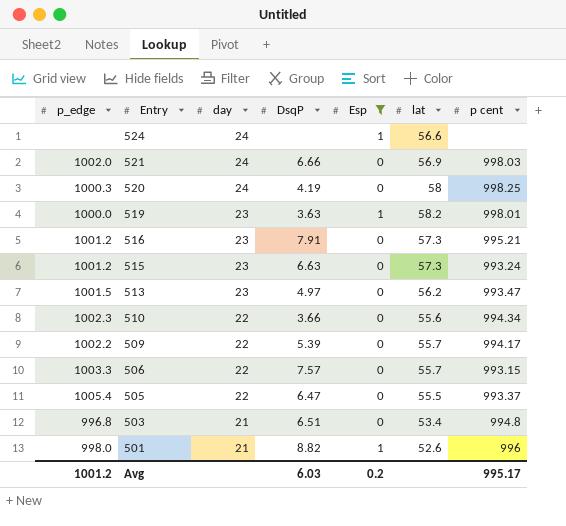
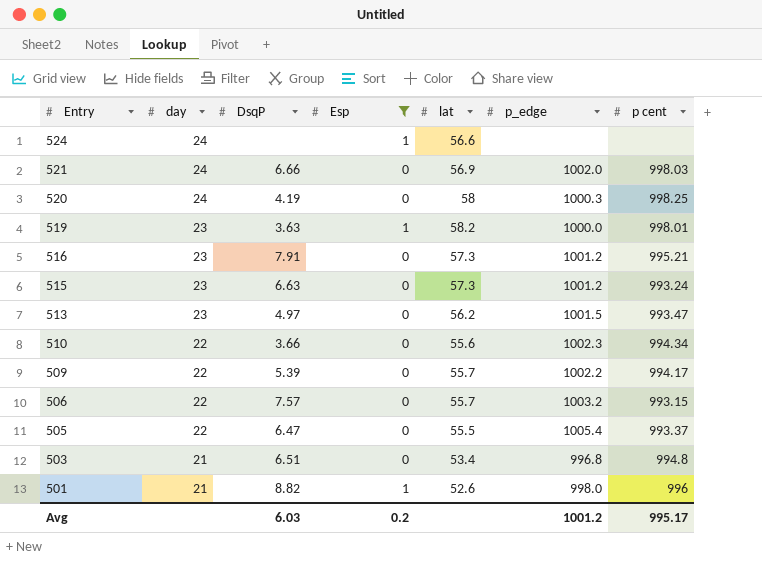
column p_edge | position: 1 -> 6
506 | p_edge: 1003.3 -> 1003.2

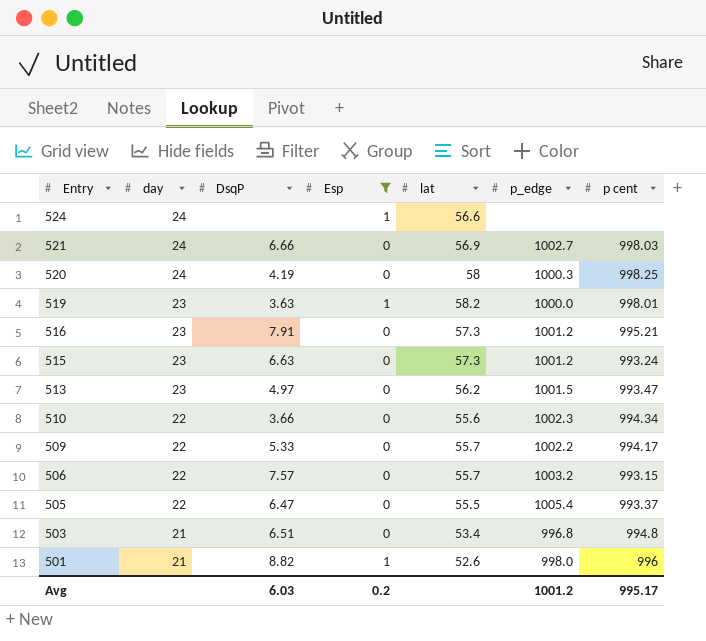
521 | p_edge: 1002.0 -> 1002.7
509 | DsqP: 5.39 -> 5.33

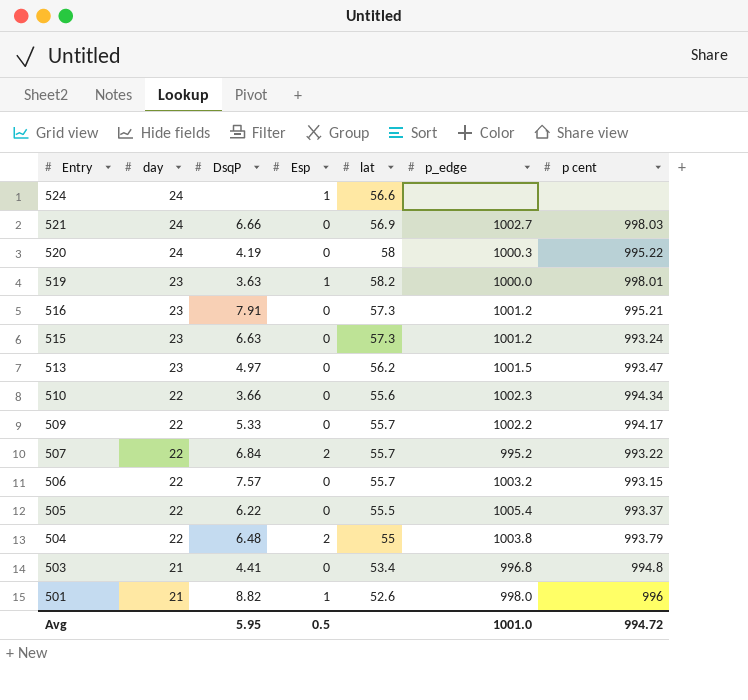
filter: Esp != 2 -> none
520 | p cent: 998.25 -> 995.22
505 | DsqP: 6.47 -> 6.22
503 | DsqP: 6.51 -> 4.41
Avg | DsqP: 6.03 -> 5.95
Avg | Esp: 0.2 -> 0.5
Avg | p_edge: 1001.2 -> 1001.0
Avg | p cent: 995.17 -> 994.72

